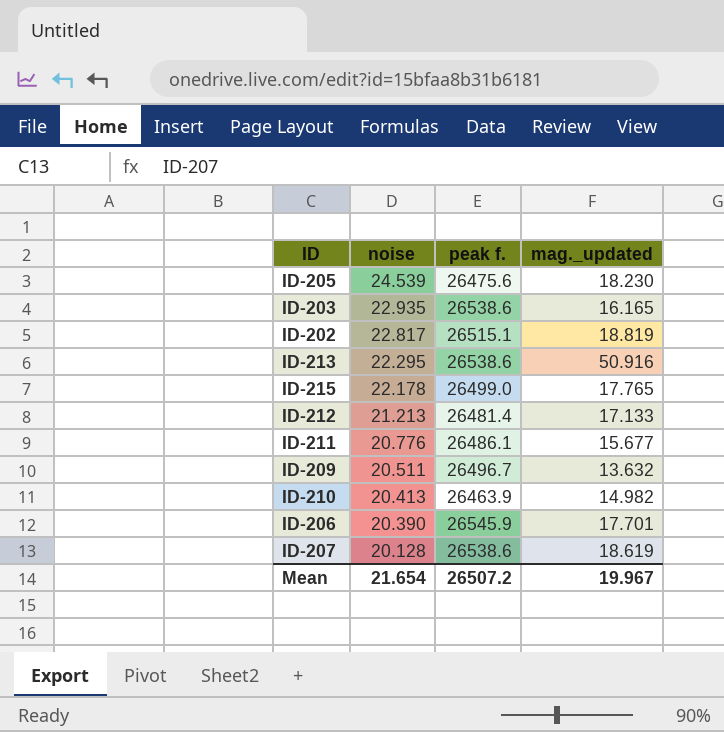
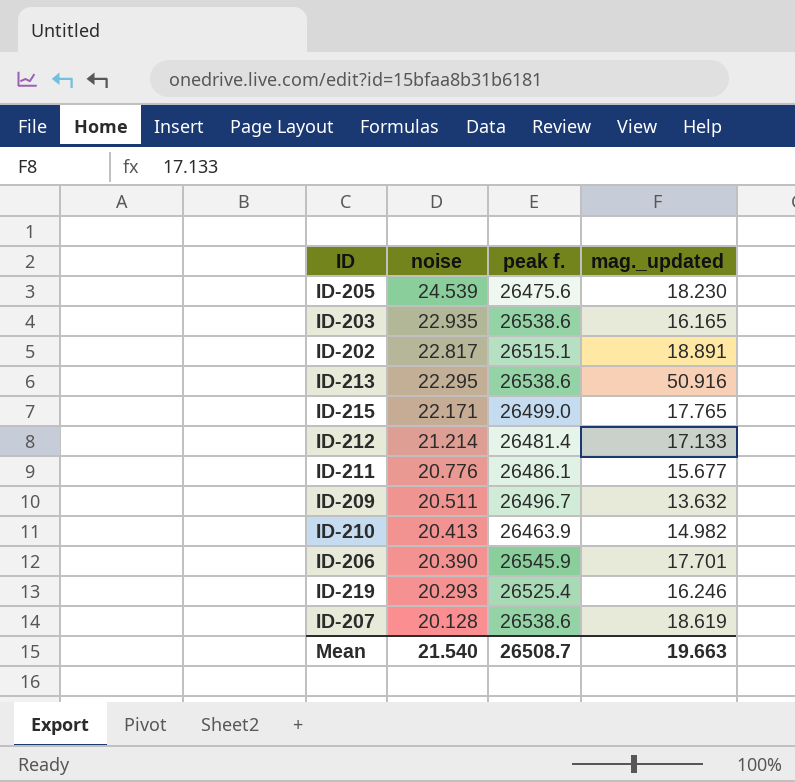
ID-202 | mag._updated: 18.819 -> 18.891
ID-215 | noise: 22.178 -> 22.171
ID-212 | noise: 21.213 -> 21.214
row ID-219: none -> 20.293 | 26525.4 | 16.246
Mean | noise: 21.654 -> 21.540
Mean | peak f.: 26507.2 -> 26508.7
Mean | mag._updated: 19.967 -> 19.663

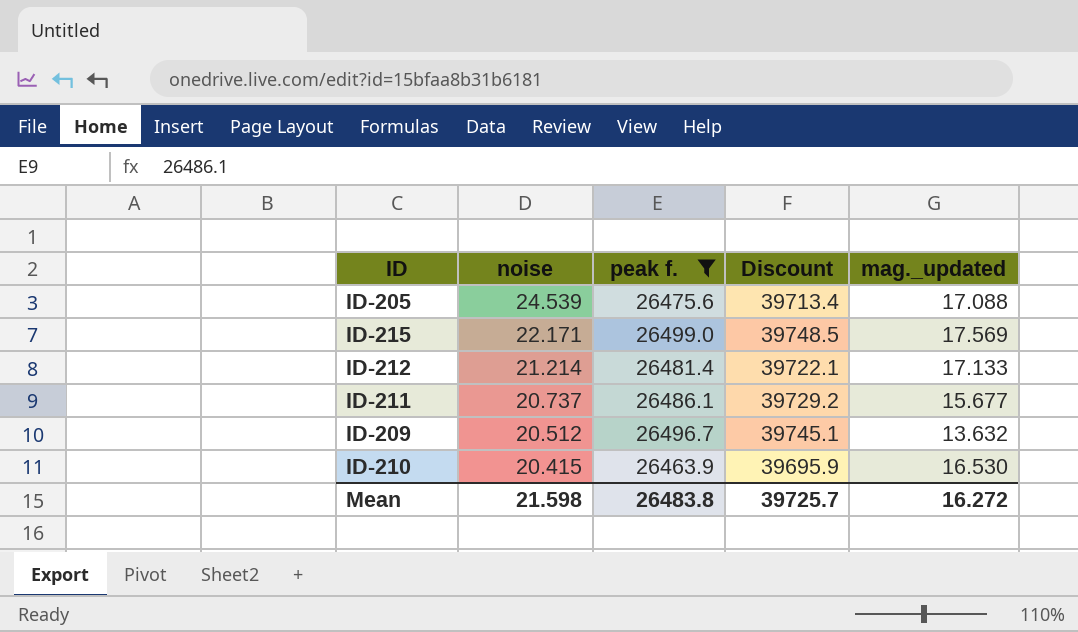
filter: none -> peak f. <= 26499.0
column Discount | formula: none -> [peak f.] * 1.5
ID-205 | mag._updated: 18.230 -> 17.088
ID-215 | mag._updated: 17.765 -> 17.569
ID-211 | noise: 20.776 -> 20.737
ID-209 | noise: 20.511 -> 20.512
ID-210 | noise: 20.413 -> 20.415
ID-210 | mag._updated: 14.982 -> 16.530
Mean | noise: 21.540 -> 21.598
Mean | peak f.: 26508.7 -> 26483.8
Mean | mag._updated: 19.663 -> 16.272

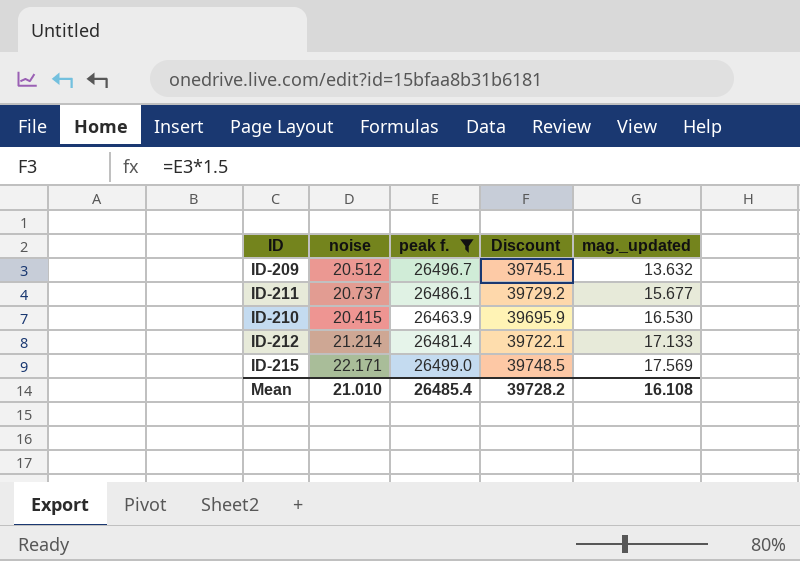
row order: noise descending -> mag._updated ascending
row ID-205: 24.539 | 26475.6 | 39713.4 | 17.088 -> none
Mean | noise: 21.598 -> 21.010
Mean | peak f.: 26483.8 -> 26485.4
Mean | Discount: 39725.7 -> 39728.2
Mean | mag._updated: 16.272 -> 16.108

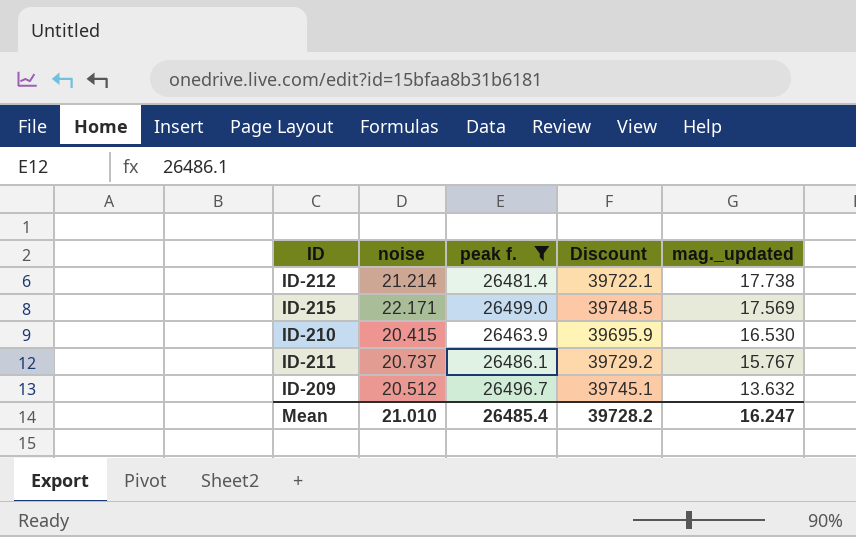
row order: mag._updated ascending -> mag._updated descending
ID-212 | mag._updated: 17.133 -> 17.738
ID-211 | mag._updated: 15.677 -> 15.767
Mean | mag._updated: 16.108 -> 16.247

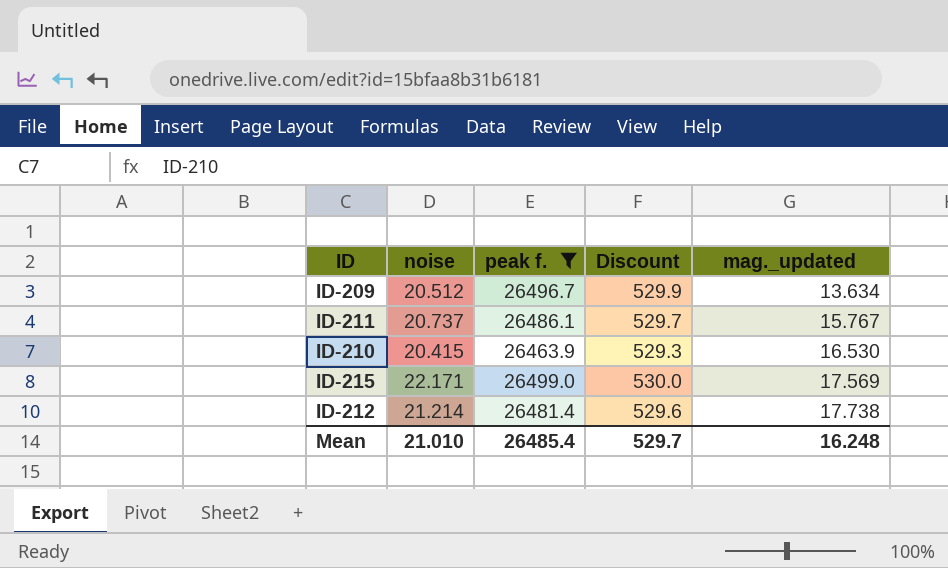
row order: mag._updated descending -> mag._updated ascending
column Discount | formula: [peak f.] * 1.5 -> [peak f.] * 0.02
ID-209 | mag._updated: 13.632 -> 13.634
Mean | Discount: 39728.2 -> 529.7
Mean | mag._updated: 16.247 -> 16.248

